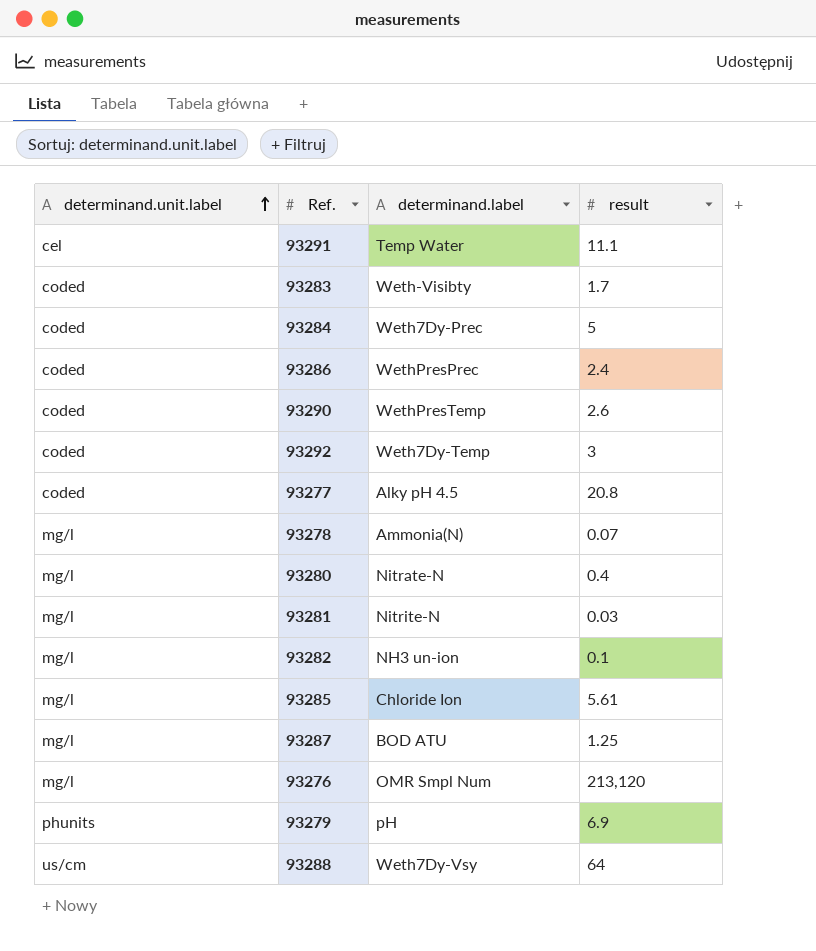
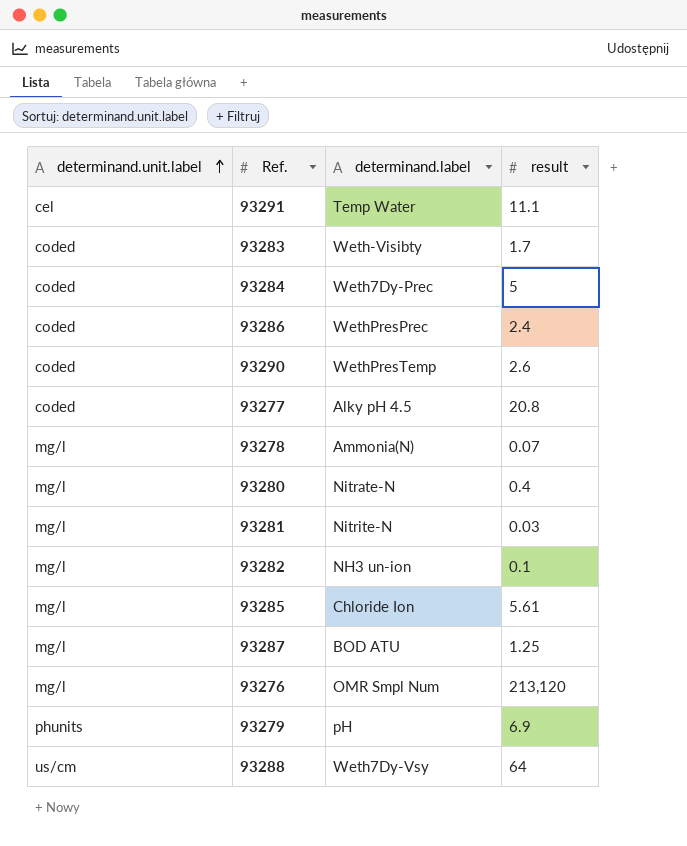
row 93292: coded | Weth7Dy-Temp | 3 -> none

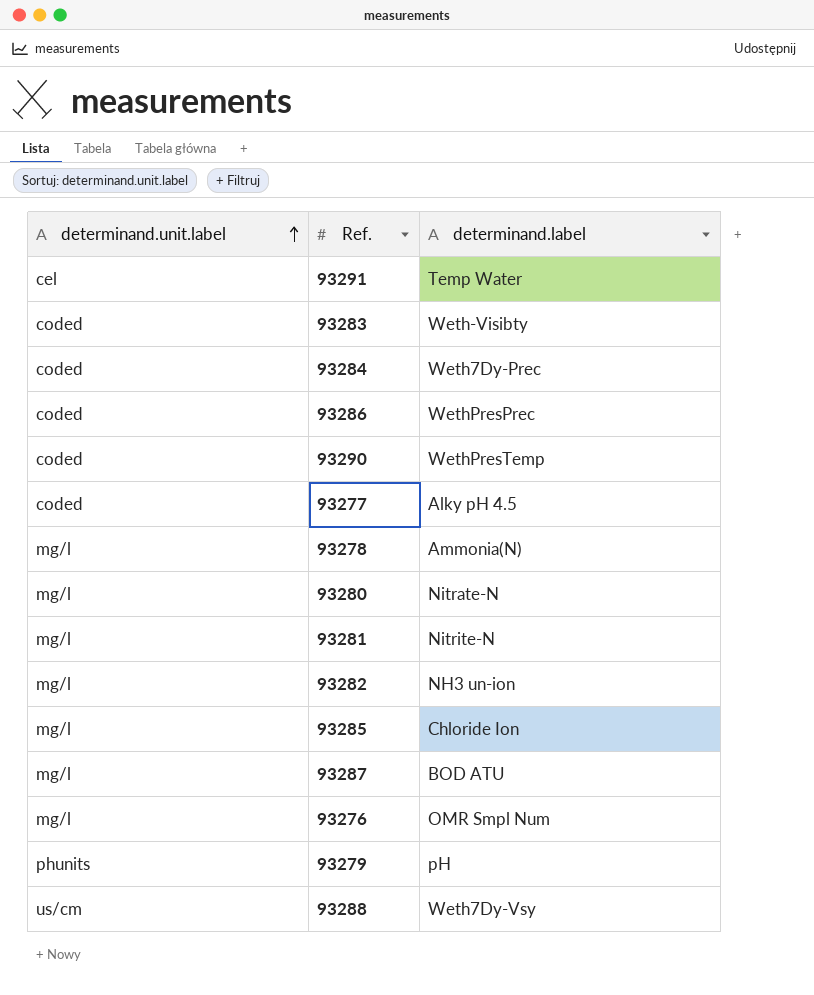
column result | position: 4 -> none

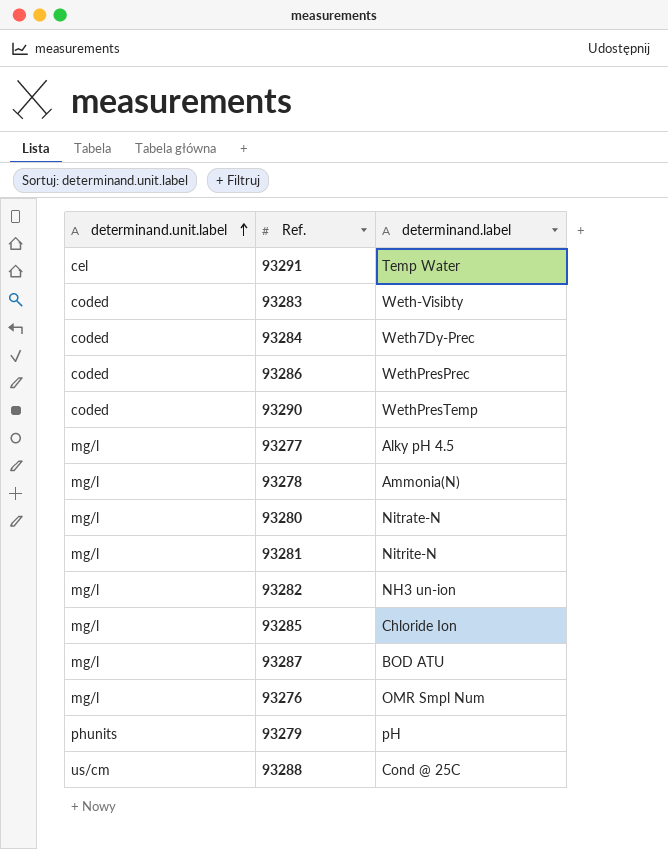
93277 | determinand.unit.label: coded -> mg/l
93288 | determinand.label: Weth7Dy-Vsy -> Cond @ 25C

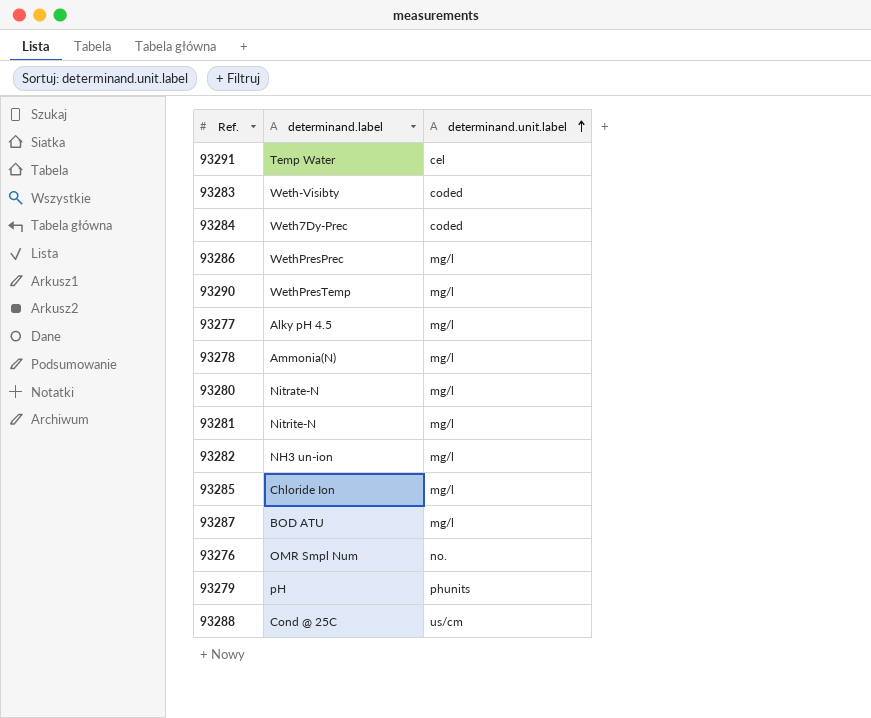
column determinand.unit.label | position: 1 -> 3
93286 | determinand.unit.label: coded -> mg/l
93290 | determinand.unit.label: coded -> mg/l
93276 | determinand.unit.label: mg/l -> no.

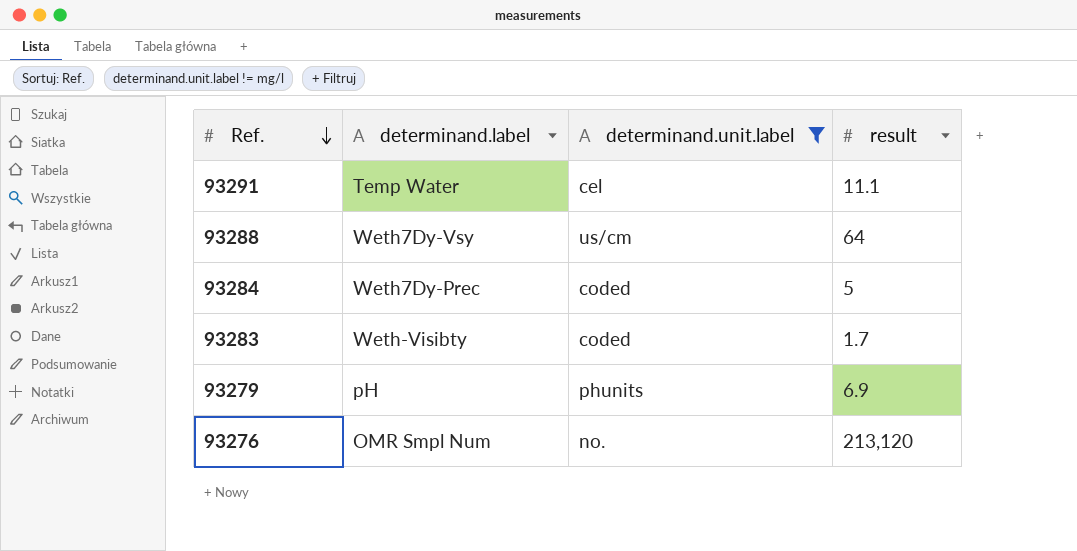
filter: none -> determinand.unit.label != mg/l
row order: determinand.unit.label ascending -> Ref. descending
column result | position: none -> 4
93288 | determinand.label: Cond @ 25C -> Weth7Dy-Vsy

